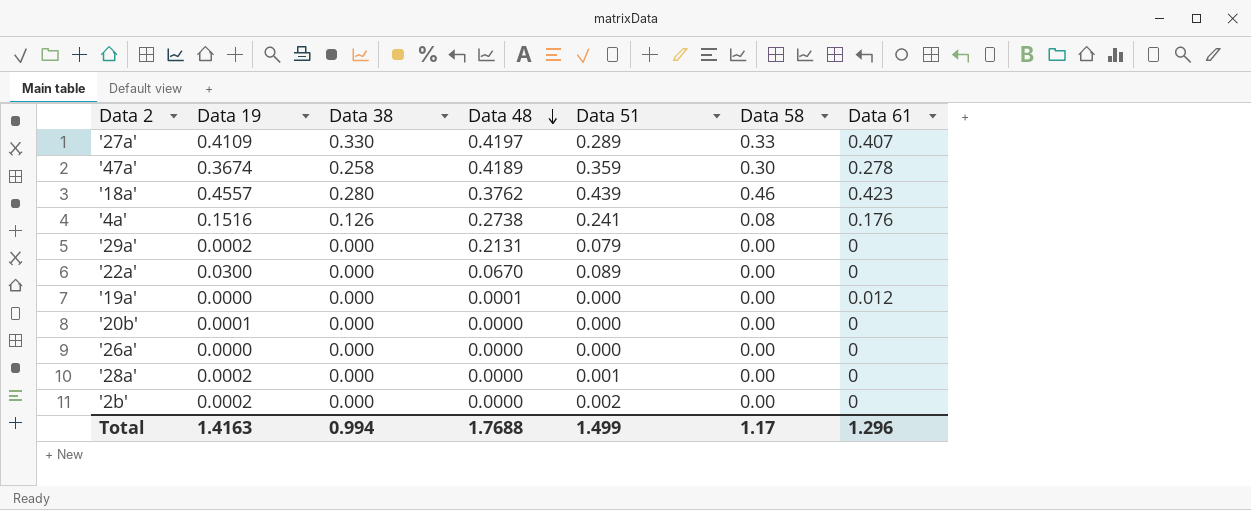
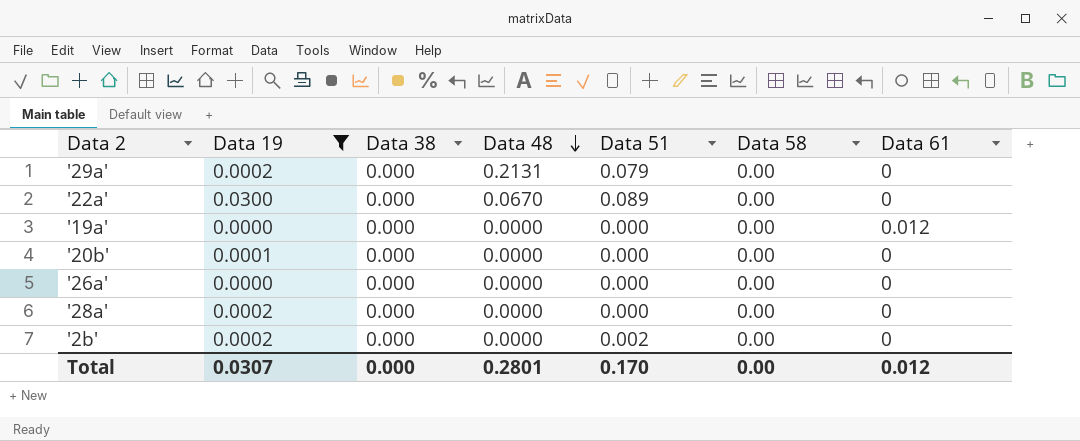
filter: none -> Data 19 <= 0.0300
'19a' | Data 48: 0.0001 -> 0.0000
'28a' | Data 51: 0.001 -> 0.000
Total | Data 19: 1.4163 -> 0.0307
Total | Data 38: 0.994 -> 0.000
Total | Data 48: 1.7688 -> 0.2801
Total | Data 51: 1.499 -> 0.170
Total | Data 58: 1.17 -> 0.00
Total | Data 61: 1.296 -> 0.012

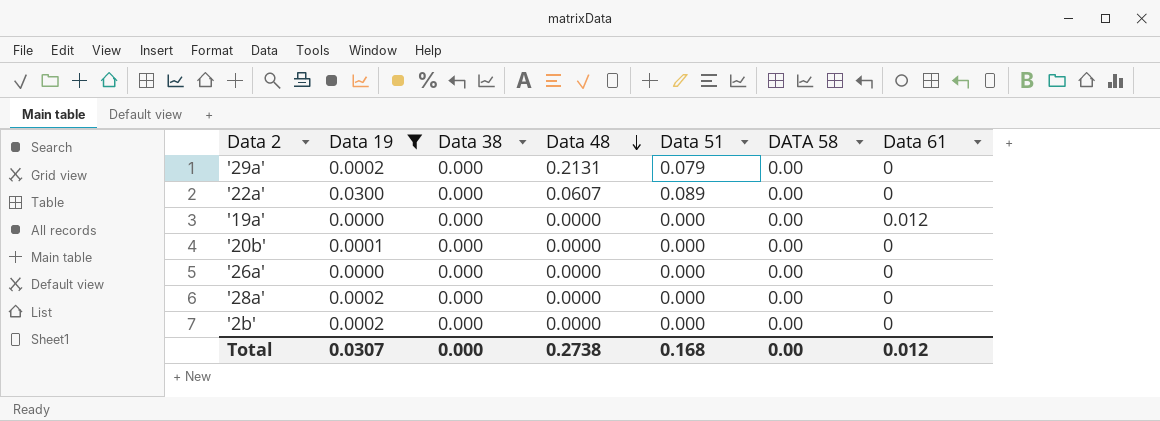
column name: Data 58 -> DATA 58
'22a' | Data 48: 0.0670 -> 0.0607
'2b' | Data 51: 0.002 -> 0.000
Total | Data 48: 0.2801 -> 0.2738
Total | Data 51: 0.170 -> 0.168

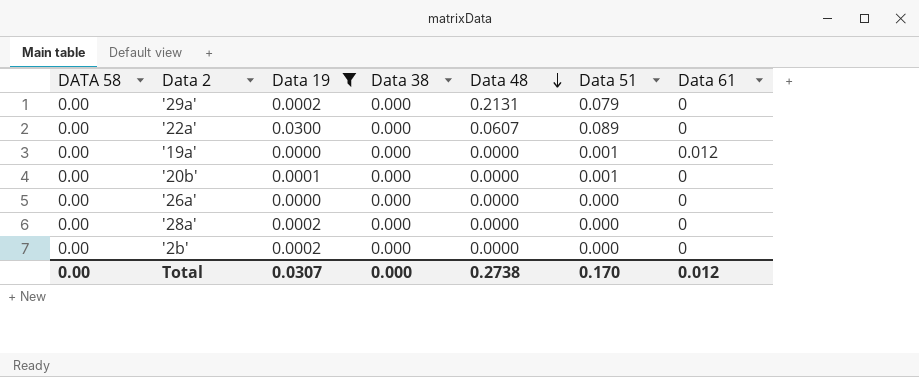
column DATA 58 | position: 6 -> 1
'19a' | Data 51: 0.000 -> 0.001
'20b' | Data 51: 0.000 -> 0.001
Total | Data 51: 0.168 -> 0.170

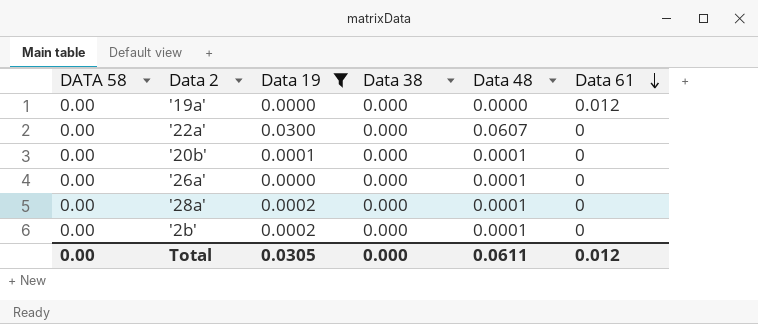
row order: Data 48 descending -> Data 61 descending
column Data 51 | position: 6 -> none
row '29a': 0.00 | 0.0002 | 0.000 | 0.2131 | 0.079 | 0 -> none
'20b' | Data 48: 0.0000 -> 0.0001
'26a' | Data 48: 0.0000 -> 0.0001
'28a' | Data 48: 0.0000 -> 0.0001
'2b' | Data 48: 0.0000 -> 0.0001
Total | Data 19: 0.0307 -> 0.0305
Total | Data 48: 0.2738 -> 0.0611

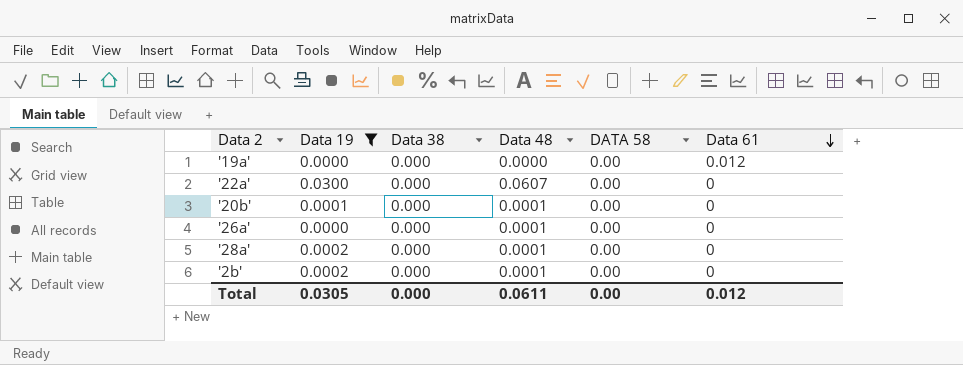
column DATA 58 | position: 1 -> 5

